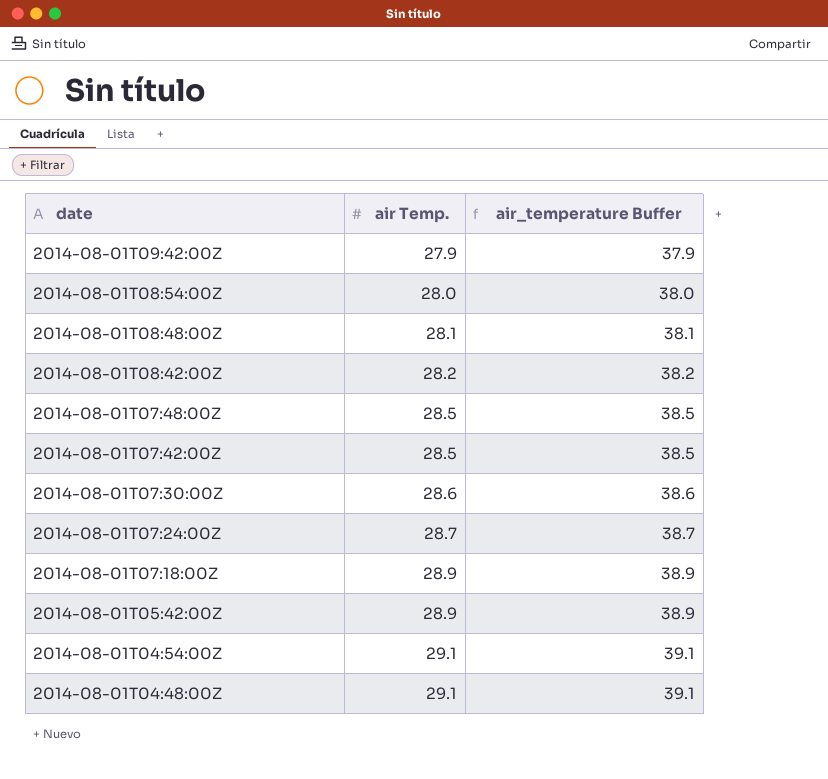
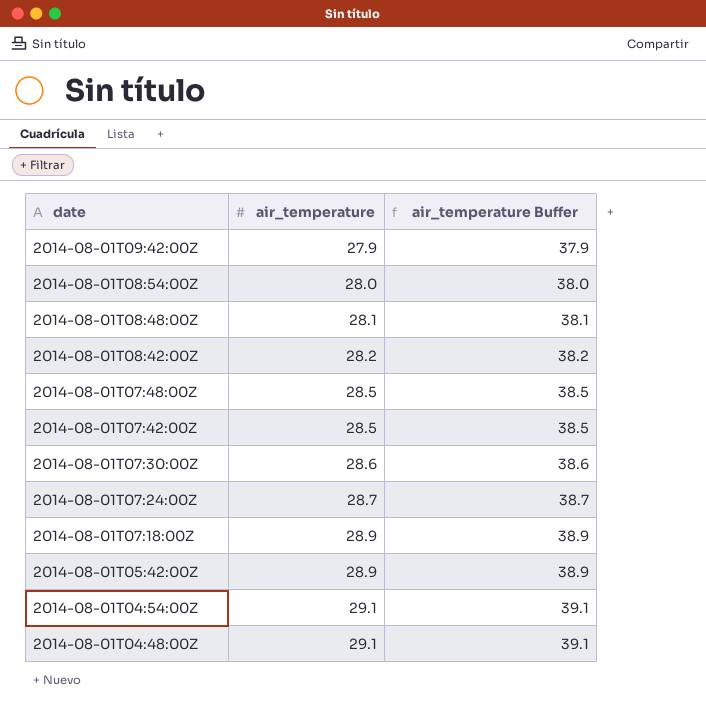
column name: air Temp. -> air_temperature

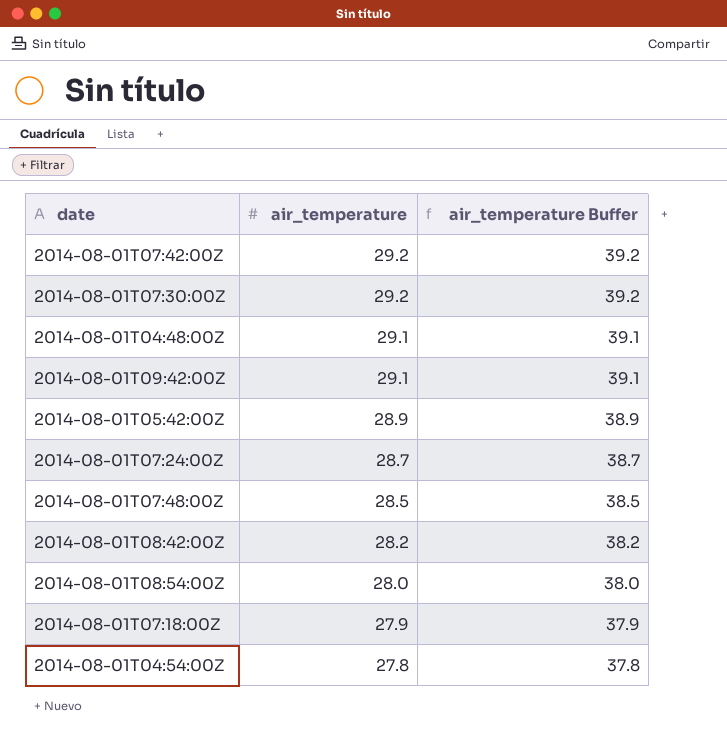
row order: date descending -> air_temperature descending
row 2014-08-01T08:48:00Z: 28.1 | 38.1 -> none
2014-08-01T07:42:00Z | air_temperature: 28.5 -> 29.2
2014-08-01T07:42:00Z | air_temperature Buffer: 38.5 -> 39.2
2014-08-01T07:30:00Z | air_temperature: 28.6 -> 29.2
2014-08-01T07:30:00Z | air_temperature Buffer: 38.6 -> 39.2
2014-08-01T09:42:00Z | air_temperature: 27.9 -> 29.1
2014-08-01T09:42:00Z | air_temperature Buffer: 37.9 -> 39.1
2014-08-01T07:18:00Z | air_temperature: 28.9 -> 27.9
2014-08-01T07:18:00Z | air_temperature Buffer: 38.9 -> 37.9
2014-08-01T04:54:00Z | air_temperature: 29.1 -> 27.8
2014-08-01T04:54:00Z | air_temperature Buffer: 39.1 -> 37.8

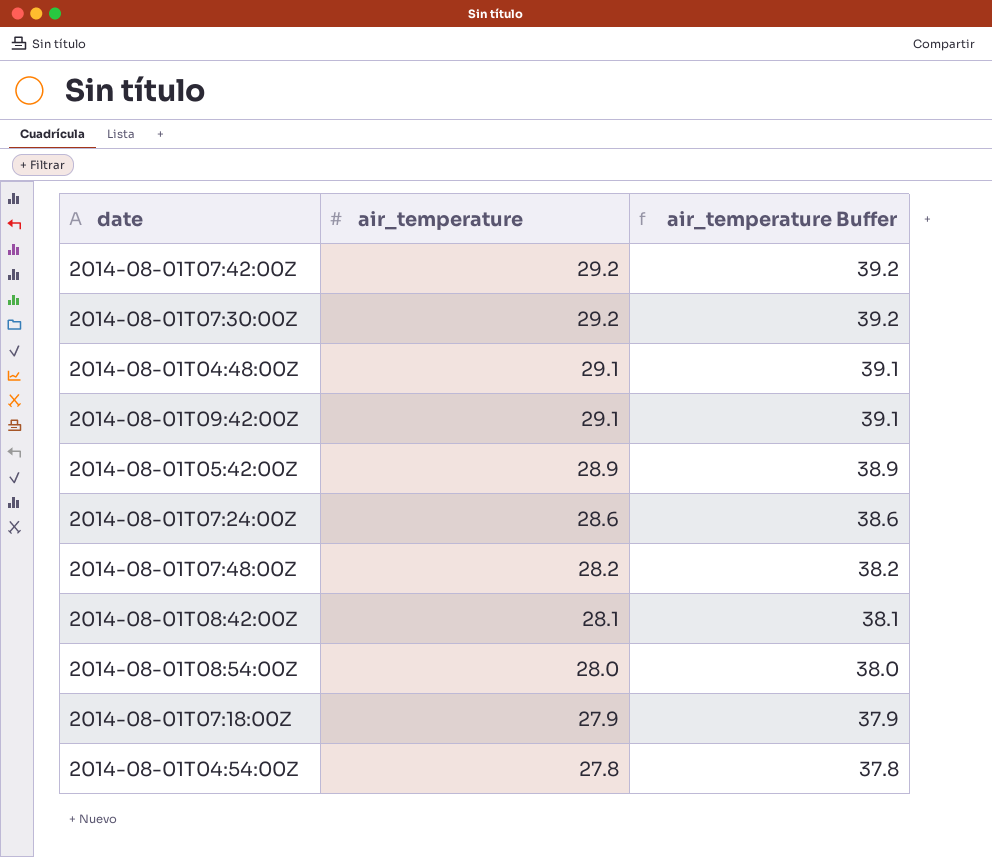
2014-08-01T07:24:00Z | air_temperature: 28.7 -> 28.6
2014-08-01T07:24:00Z | air_temperature Buffer: 38.7 -> 38.6
2014-08-01T07:48:00Z | air_temperature: 28.5 -> 28.2
2014-08-01T07:48:00Z | air_temperature Buffer: 38.5 -> 38.2
2014-08-01T08:42:00Z | air_temperature: 28.2 -> 28.1
2014-08-01T08:42:00Z | air_temperature Buffer: 38.2 -> 38.1

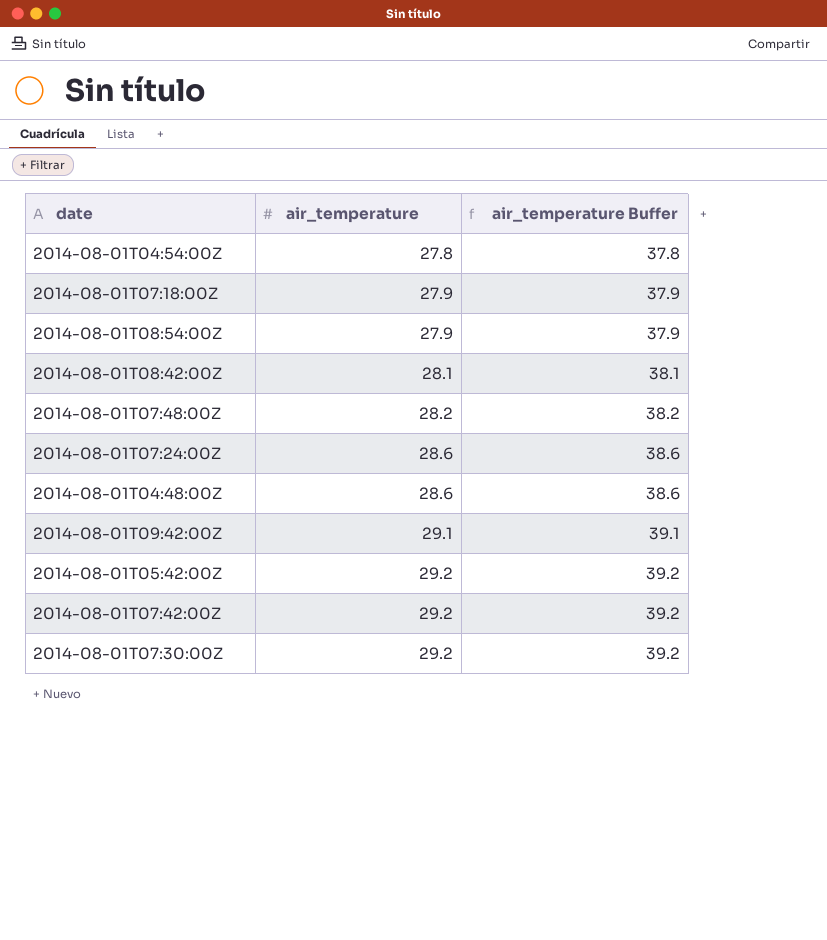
row order: air_temperature descending -> air_temperature ascending
2014-08-01T08:54:00Z | air_temperature: 28.0 -> 27.9
2014-08-01T08:54:00Z | air_temperature Buffer: 38.0 -> 37.9
2014-08-01T04:48:00Z | air_temperature: 29.1 -> 28.6
2014-08-01T04:48:00Z | air_temperature Buffer: 39.1 -> 38.6
2014-08-01T05:42:00Z | air_temperature: 28.9 -> 29.2
2014-08-01T05:42:00Z | air_temperature Buffer: 38.9 -> 39.2

